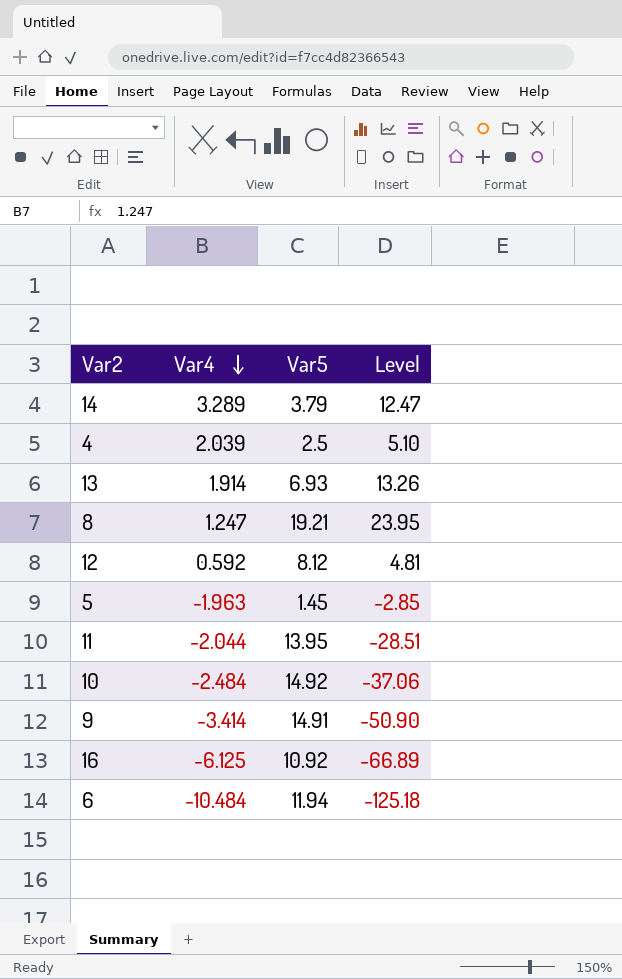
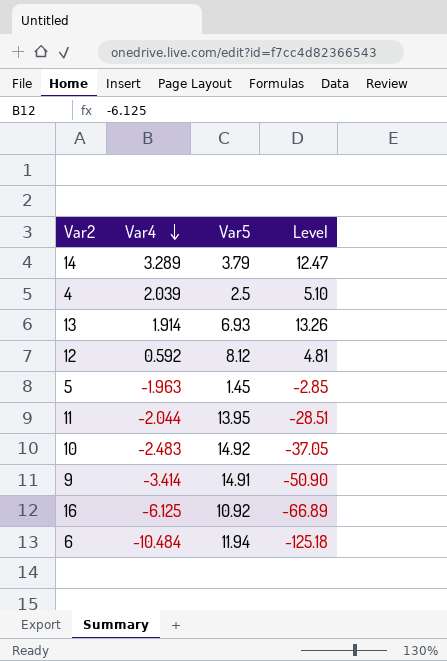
row 8: 1.247 | 19.21 | 23.95 -> none
10 | Var4: -2.484 -> -2.483
10 | Level: -37.06 -> -37.05

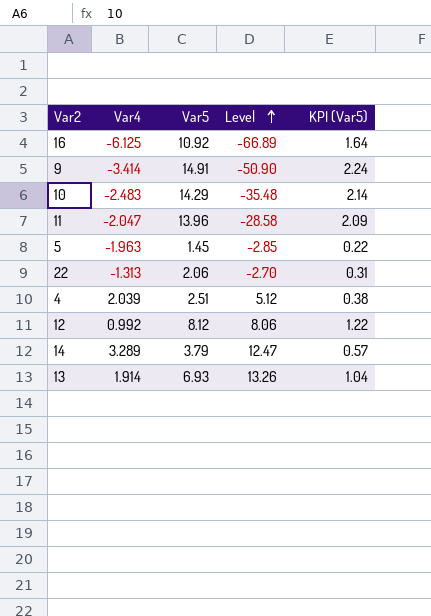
row order: Var4 descending -> Level ascending
column KPI (Var5) | formula: none -> [Var5] * 0.15
row 6: -10.484 | 11.94 | -125.18 -> none
10 | Var5: 14.92 -> 14.29
10 | Level: -37.05 -> -35.48
11 | Var4: -2.044 -> -2.047
11 | Var5: 13.95 -> 13.96
11 | Level: -28.51 -> -28.58
row 22: none -> -1.313 | 2.06 | -2.70 | 0.31
4 | Var5: 2.5 -> 2.51
4 | Level: 5.10 -> 5.12
12 | Var4: 0.592 -> 0.992
12 | Level: 4.81 -> 8.06

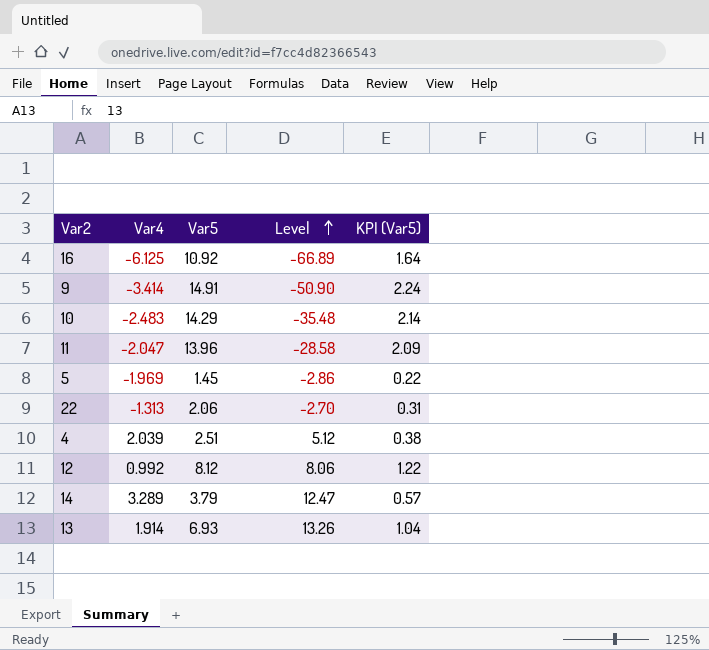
5 | Var4: -1.963 -> -1.969
5 | Level: -2.85 -> -2.86

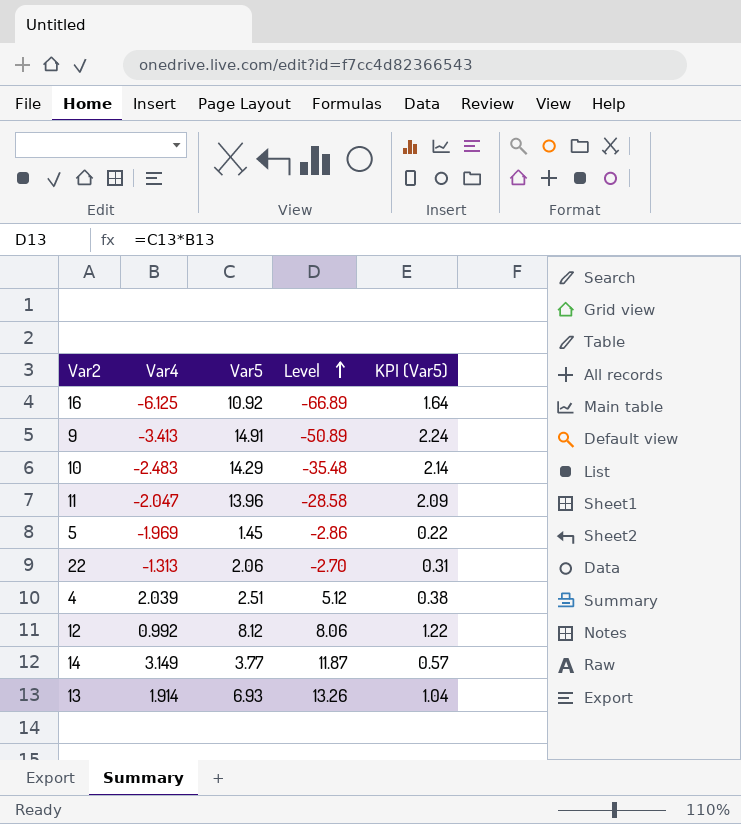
9 | Var4: -3.414 -> -3.413
9 | Level: -50.90 -> -50.89
14 | Var4: 3.289 -> 3.149
14 | Var5: 3.79 -> 3.77
14 | Level: 12.47 -> 11.87

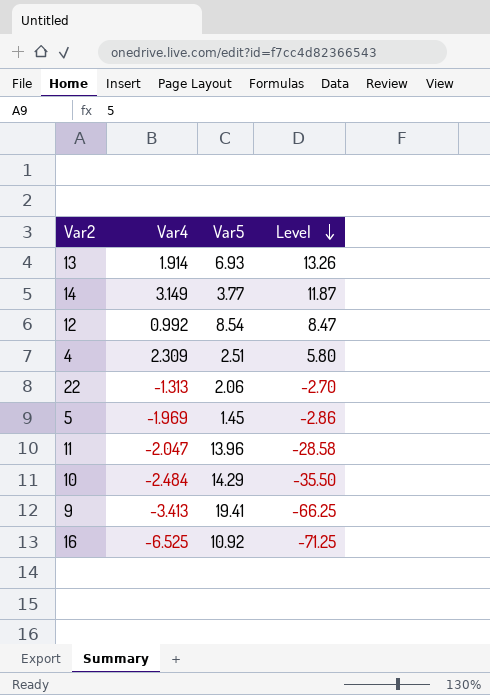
row order: Level ascending -> Level descending
column KPI (Var5) | formula: [Var5] * 0.15 -> none
12 | Var5: 8.12 -> 8.54
12 | Level: 8.06 -> 8.47
4 | Var4: 2.039 -> 2.309
4 | Level: 5.12 -> 5.80
10 | Var4: -2.483 -> -2.484
10 | Level: -35.48 -> -35.50
9 | Var5: 14.91 -> 19.41
9 | Level: -50.89 -> -66.25
16 | Var4: -6.125 -> -6.525
16 | Level: -66.89 -> -71.25

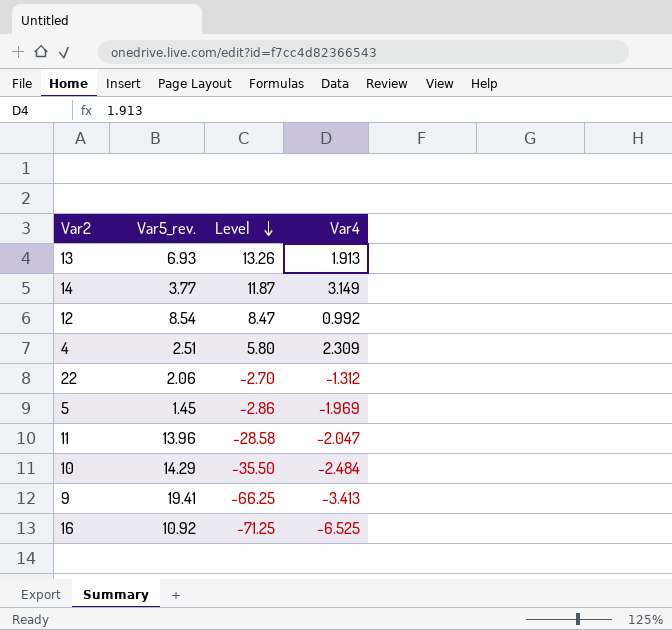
column name: Var5 -> Var5_rev.
column Var4 | position: 2 -> 4
13 | Var4: 1.914 -> 1.913
22 | Var4: -1.313 -> -1.312

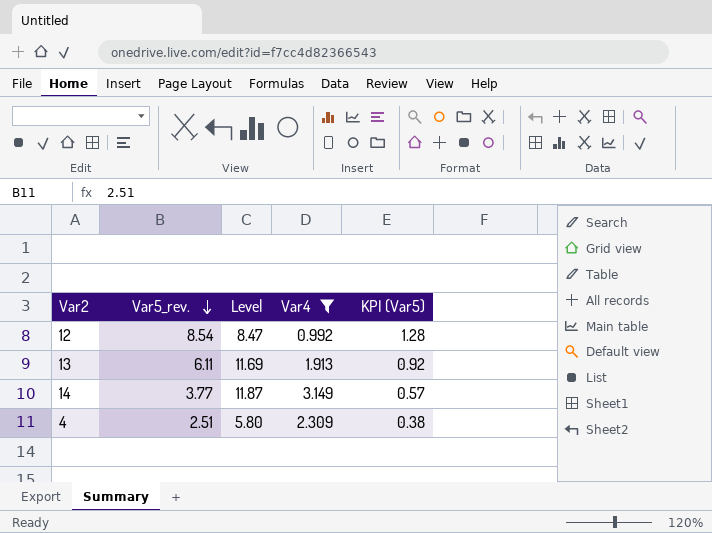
filter: none -> Var4 >= 0.992
row order: Level descending -> Var5_rev. descending
column KPI (Var5) | formula: none -> [Var5_rev.] * 0.15
13 | Var5_rev.: 6.93 -> 6.11
13 | Level: 13.26 -> 11.69

